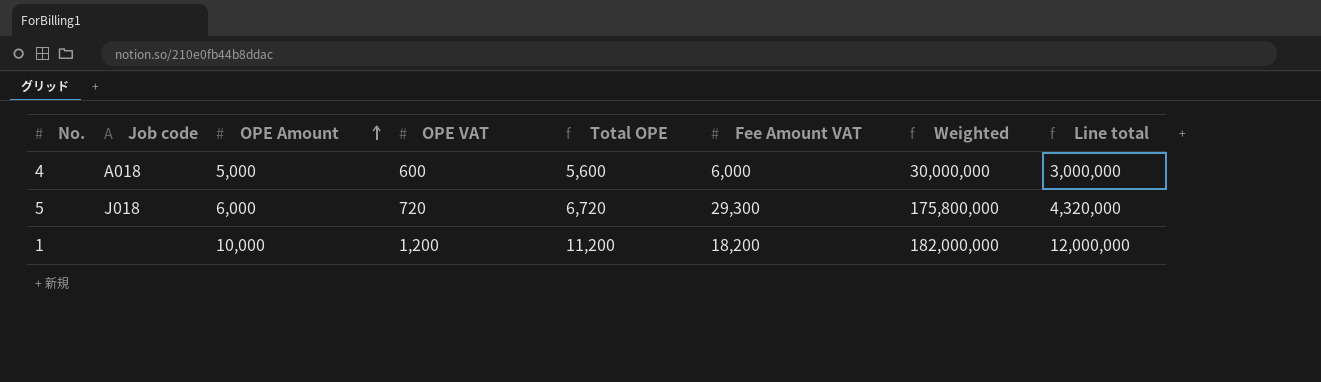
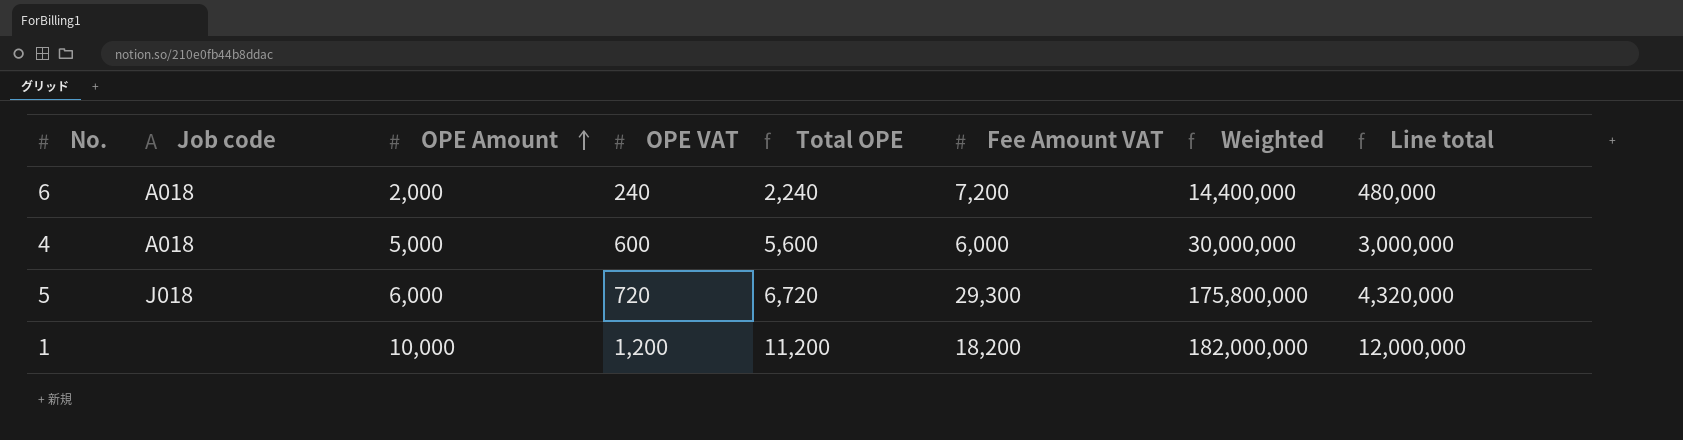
row 6: none -> A018 | 2,000 | 240 | 2,240 | 7,200 | 14,400,000 | 480,000

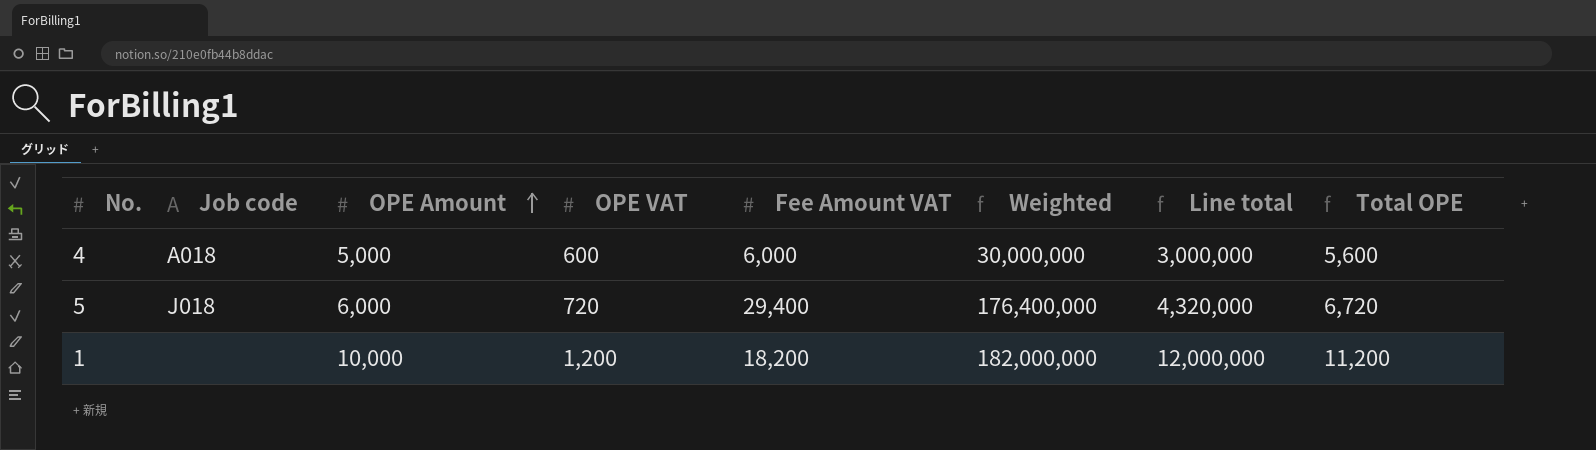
column Total OPE | position: 5 -> 8
row 6: A018 | 2,000 | 240 | 2,240 | 7,200 | 14,400,000 | 480,000 -> none
5 | Fee Amount VAT: 29,300 -> 29,400
5 | Weighted: 175,800,000 -> 176,400,000

